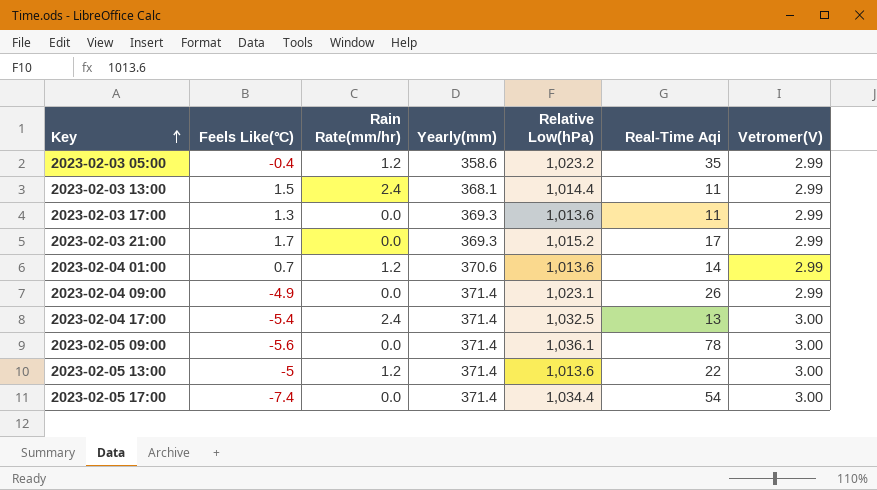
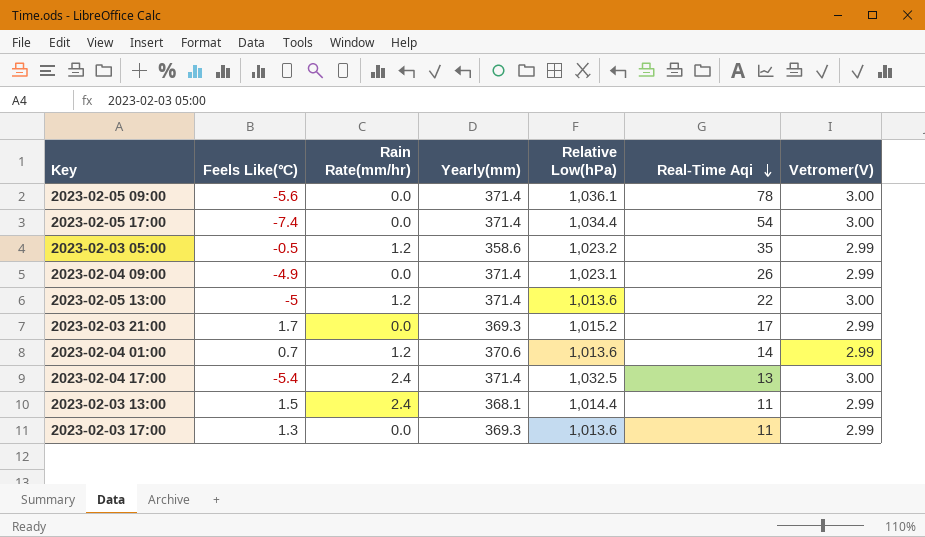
row order: Key ascending -> Real-Time Aqi descending
2023-02-03 05:00 | Feels Like(℃): -0.4 -> -0.5

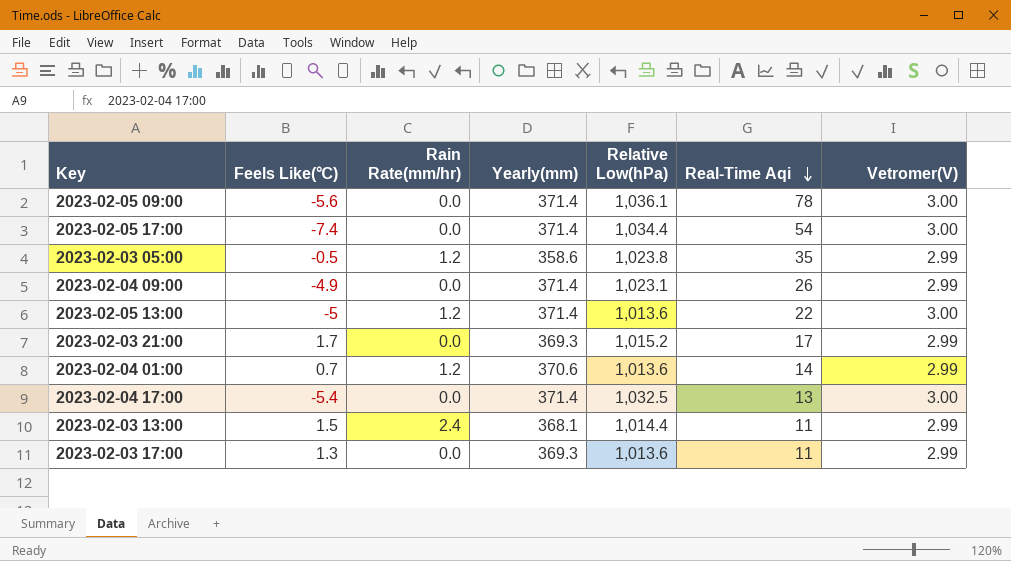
2023-02-03 05:00 | Relative Low(hPa): 1,023.2 -> 1,023.8
2023-02-04 17:00 | Rain Rate(mm/hr): 2.4 -> 0.0

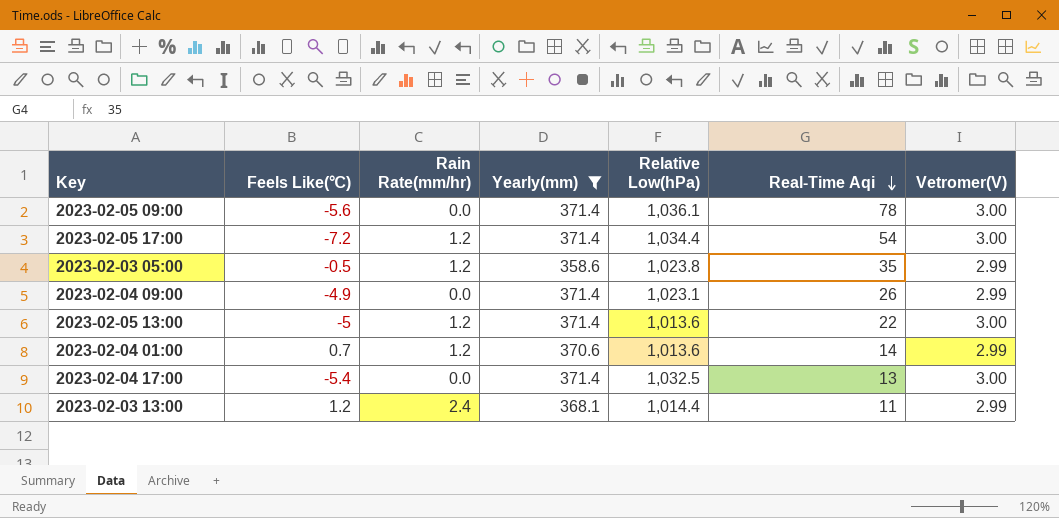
filter: none -> Yearly(mm) != 369.3
2023-02-05 17:00 | Feels Like(℃): -7.4 -> -7.2
2023-02-05 17:00 | Rain Rate(mm/hr): 0.0 -> 1.2
2023-02-03 13:00 | Feels Like(℃): 1.5 -> 1.2

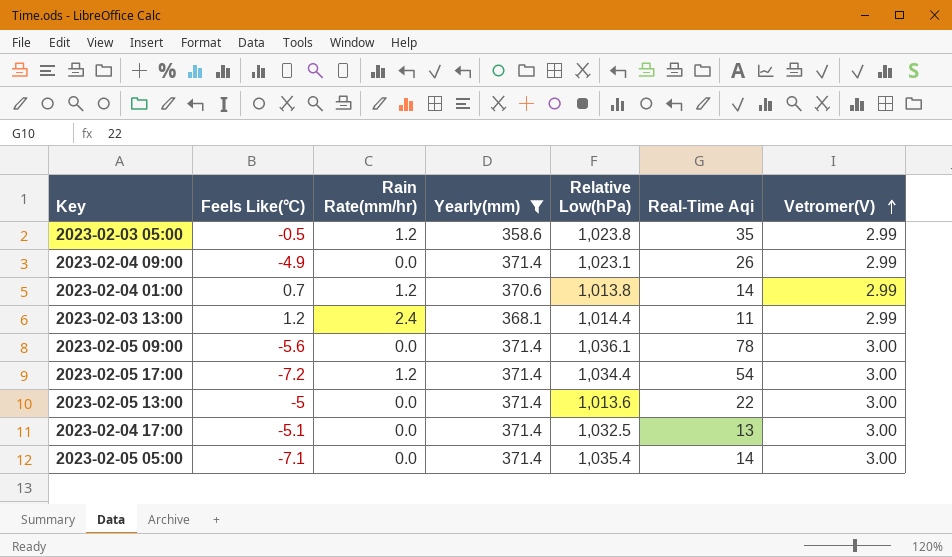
row order: Real-Time Aqi descending -> Vetromer(V) ascending
2023-02-04 01:00 | Relative Low(hPa): 1,013.6 -> 1,013.8
2023-02-05 13:00 | Rain Rate(mm/hr): 1.2 -> 0.0
2023-02-04 17:00 | Feels Like(℃): -5.4 -> -5.1
row 2023-02-05 05:00: none -> -7.1 | 0.0 | 371.4 | 1,035.4 | 14 | 3.00

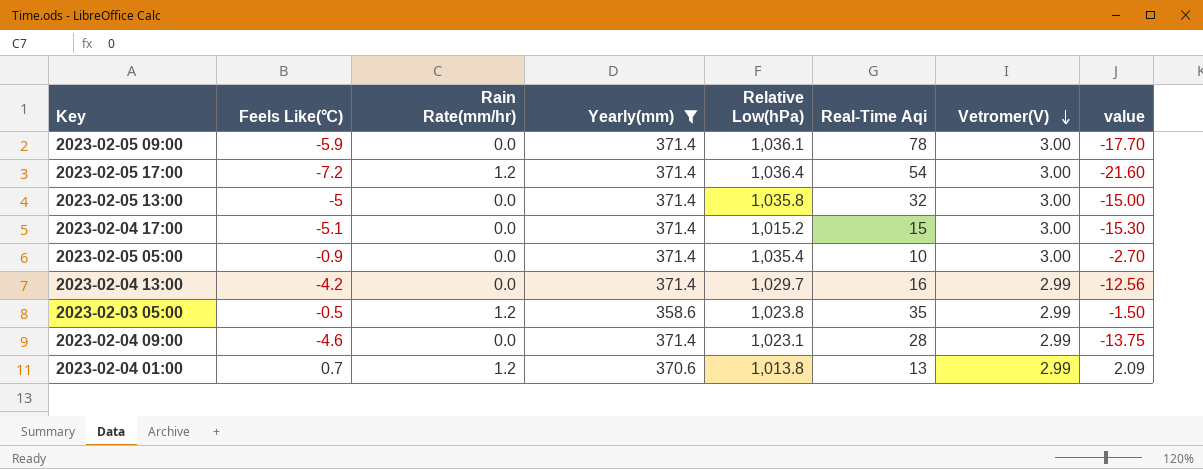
row order: Vetromer(V) ascending -> Vetromer(V) descending
column value | formula: none -> [Feels Like(℃)] * [Vetromer(V)]
row 2023-02-03 13:00: 1.2 | 2.4 | 368.1 | 1,014.4 | 11 | 2.99 -> none
2023-02-05 09:00 | Feels Like(℃): -5.6 -> -5.9
2023-02-05 17:00 | Relative Low(hPa): 1,034.4 -> 1,036.4
2023-02-05 13:00 | Relative Low(hPa): 1,013.6 -> 1,035.8
2023-02-05 13:00 | Real-Time Aqi: 22 -> 32
2023-02-04 17:00 | Relative Low(hPa): 1,032.5 -> 1,015.2
2023-02-04 17:00 | Real-Time Aqi: 13 -> 15
2023-02-05 05:00 | Feels Like(℃): -7.1 -> -0.9
2023-02-05 05:00 | Real-Time Aqi: 14 -> 10
row 2023-02-04 13:00: none -> -4.2 | 0.0 | 371.4 | 1,029.7 | 16 | 2.99 | -12.56
2023-02-04 09:00 | Feels Like(℃): -4.9 -> -4.6
2023-02-04 09:00 | Real-Time Aqi: 26 -> 28
2023-02-04 01:00 | Real-Time Aqi: 14 -> 13

